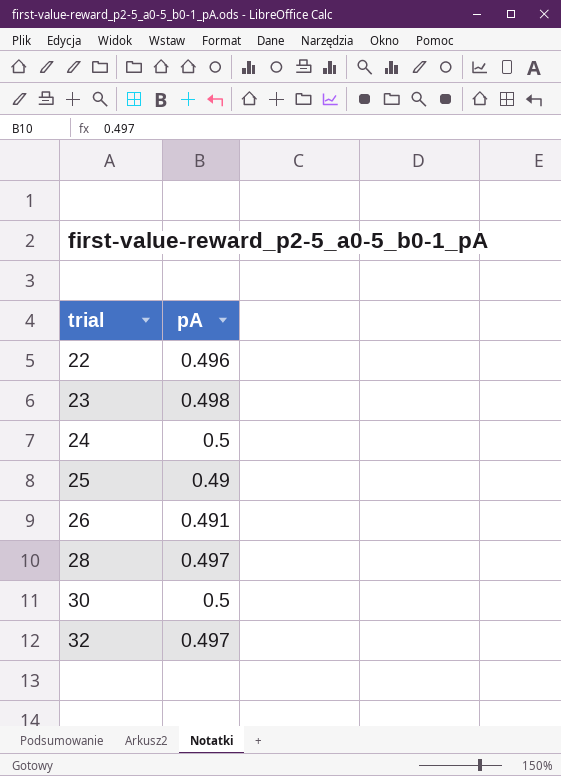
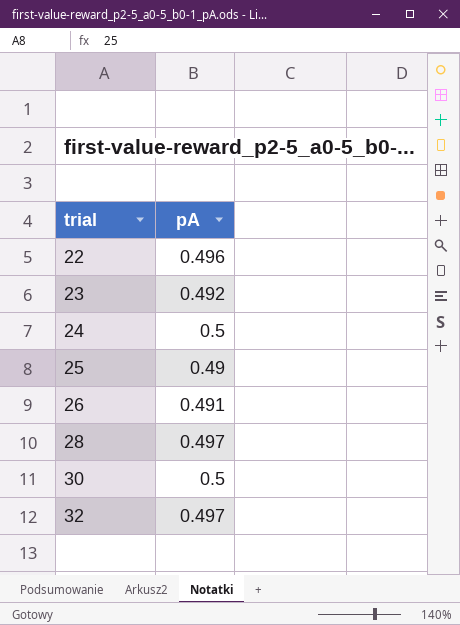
23 | pA: 0.498 -> 0.492

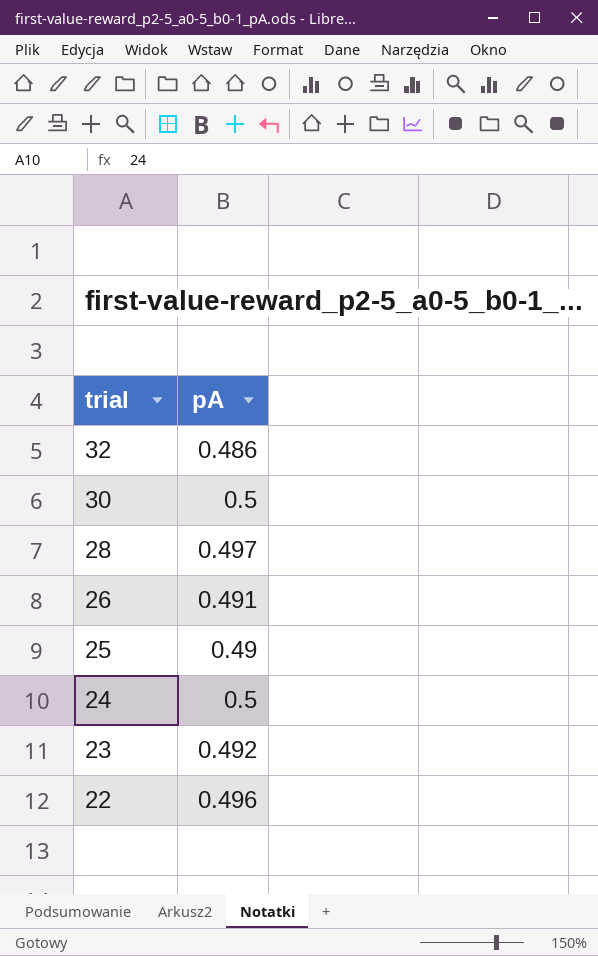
row order: trial ascending -> trial descending
32 | pA: 0.497 -> 0.486

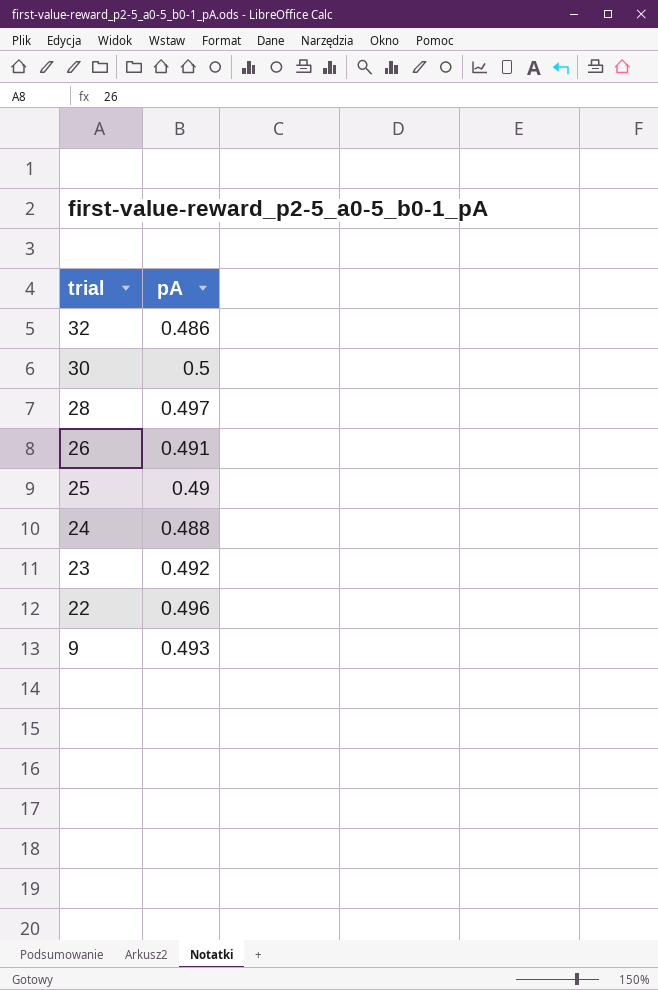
24 | pA: 0.5 -> 0.488
row 9: none -> 0.493

